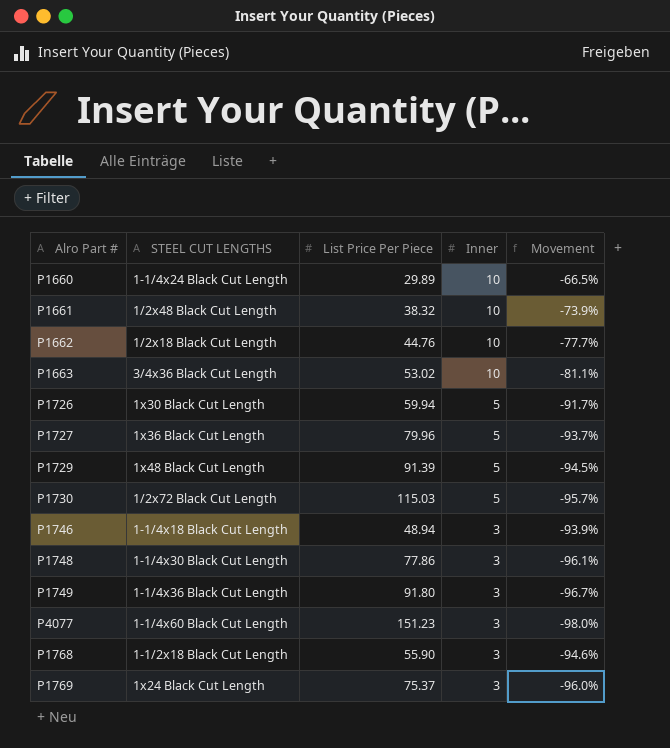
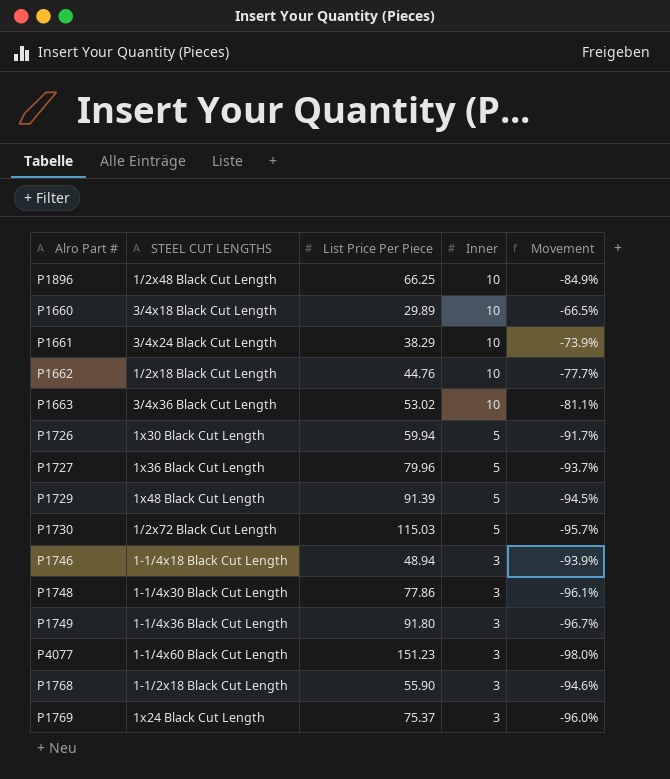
row P1896: none -> 1/2x48 Black Cut Length | 66.25 | 10 | -84.9%
P1660 | STEEL CUT LENGTHS: 1-1/4x24 Black Cut Length -> 3/4x18 Black Cut Length
P1661 | STEEL CUT LENGTHS: 1/2x48 Black Cut Length -> 3/4x24 Black Cut Length
P1661 | List Price Per Piece: 38.32 -> 38.29

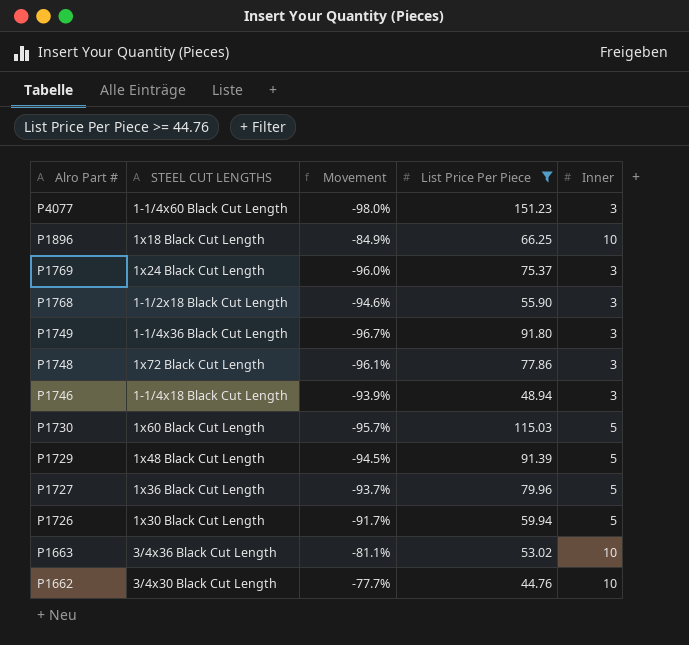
filter: none -> List Price Per Piece >= 44.76
row order: Inner descending -> Alro Part # descending
column Movement | position: 5 -> 3
P1896 | STEEL CUT LENGTHS: 1/2x48 Black Cut Length -> 1x18 Black Cut Length
P1748 | STEEL CUT LENGTHS: 1-1/4x30 Black Cut Length -> 1x72 Black Cut Length
P1730 | STEEL CUT LENGTHS: 1/2x72 Black Cut Length -> 1x60 Black Cut Length
P1662 | STEEL CUT LENGTHS: 1/2x18 Black Cut Length -> 3/4x30 Black Cut Length

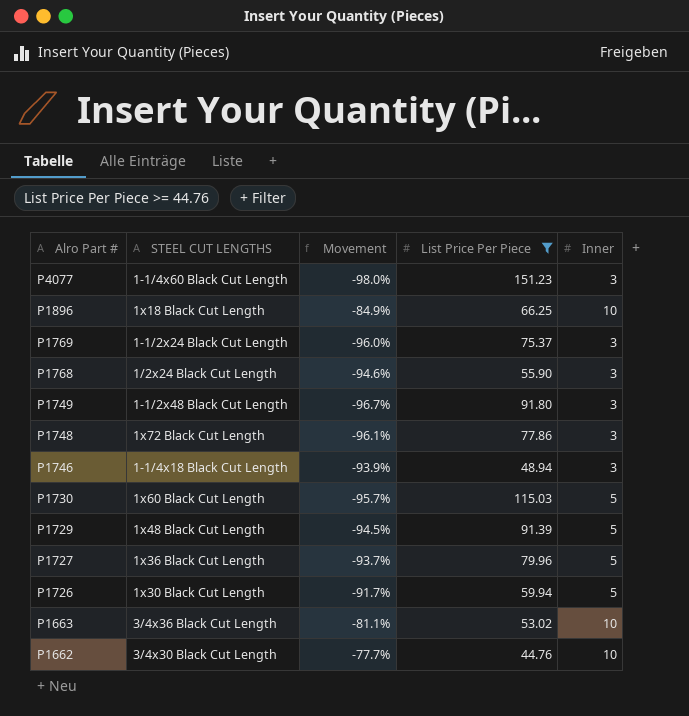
P1769 | STEEL CUT LENGTHS: 1x24 Black Cut Length -> 1-1/2x24 Black Cut Length
P1768 | STEEL CUT LENGTHS: 1-1/2x18 Black Cut Length -> 1/2x24 Black Cut Length
P1749 | STEEL CUT LENGTHS: 1-1/4x36 Black Cut Length -> 1-1/2x48 Black Cut Length

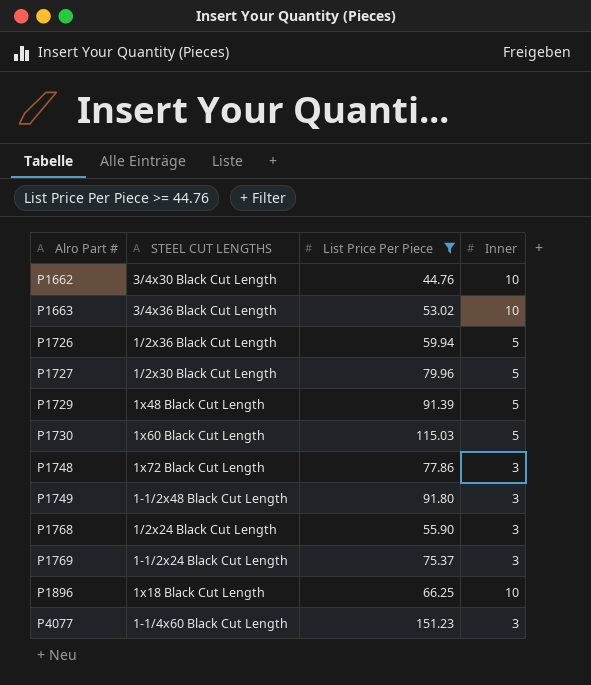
row order: Alro Part # descending -> Alro Part # ascending
column Movement | formula: ([Inner] - [List Price Per Piece]) / [List Price Per Piece] -> none
row P1746: 1-1/4x18 Black Cut Length | -93.9% | 48.94 | 3 -> none
P1726 | STEEL CUT LENGTHS: 1x30 Black Cut Length -> 1/2x36 Black Cut Length
P1727 | STEEL CUT LENGTHS: 1x36 Black Cut Length -> 1/2x30 Black Cut Length

